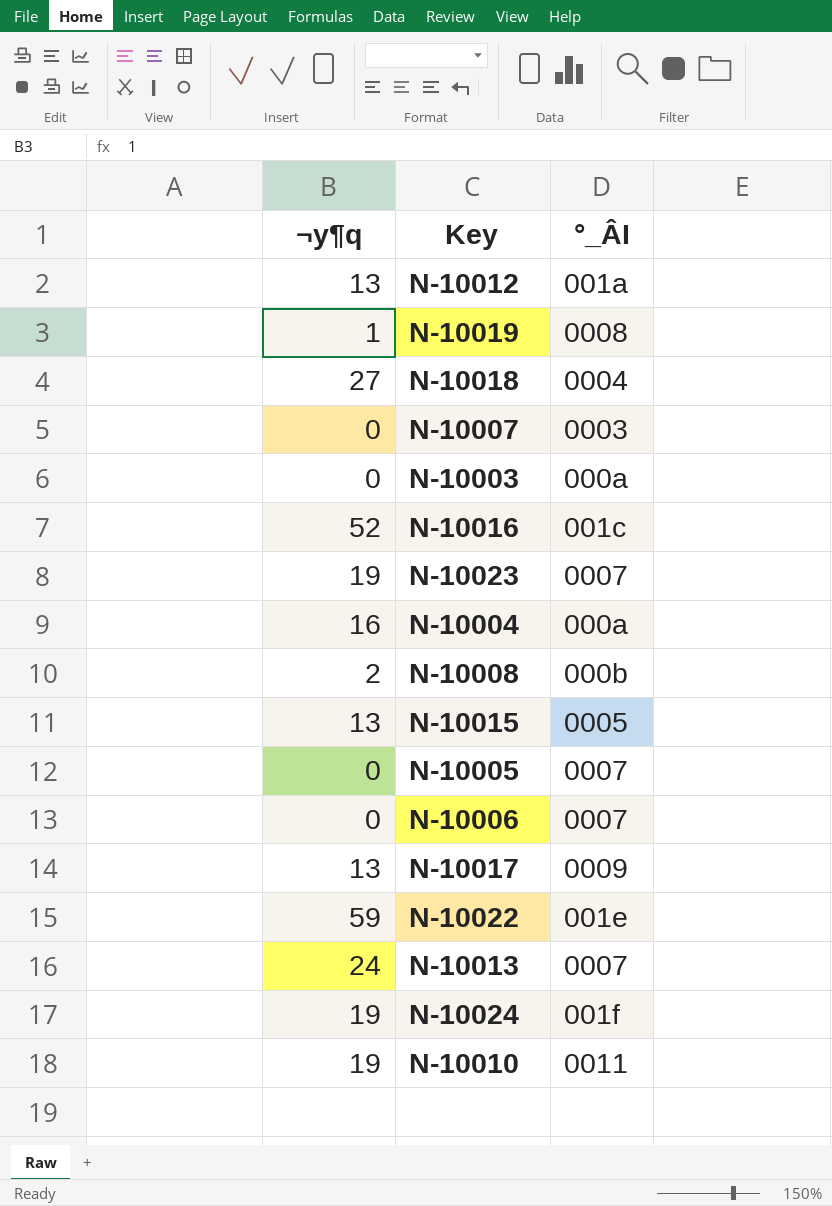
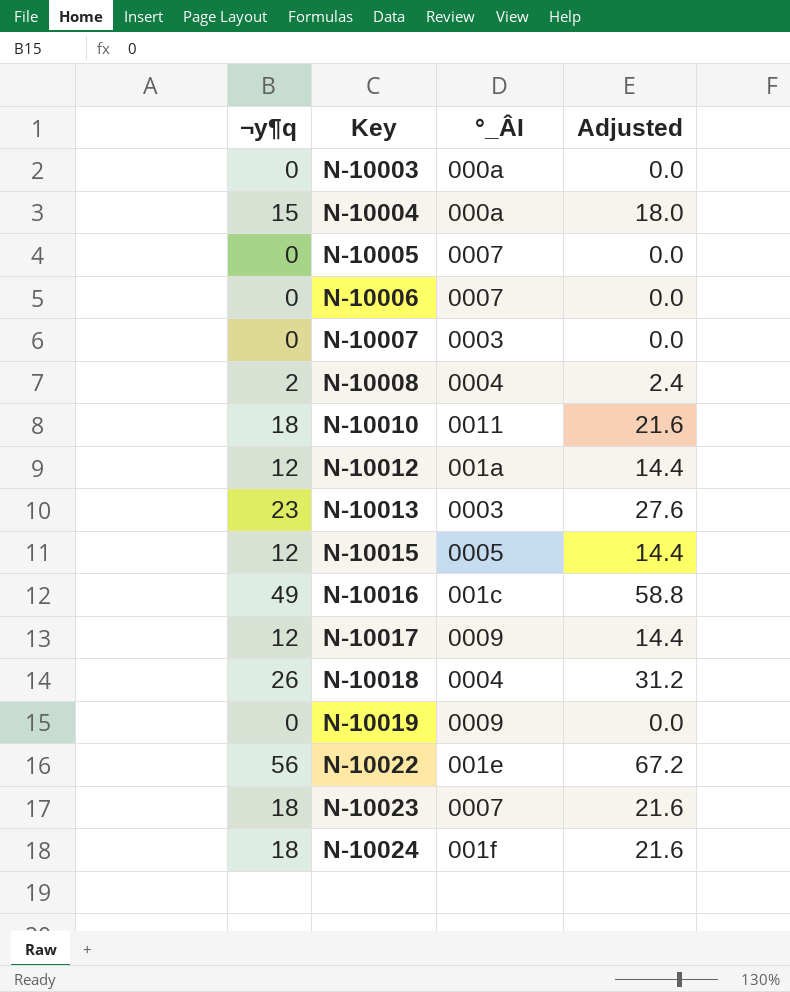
row order: none -> Key ascending
column Adjusted | formula: none -> [¬y¶q] * 1.2
N-10004 | ¬y¶q: 16 -> 15
N-10008 | °_ÂI: 000b -> 0004
N-10010 | ¬y¶q: 19 -> 18
N-10012 | ¬y¶q: 13 -> 12
N-10013 | ¬y¶q: 24 -> 23
N-10013 | °_ÂI: 0007 -> 0003
N-10015 | ¬y¶q: 13 -> 12
N-10016 | ¬y¶q: 52 -> 49
N-10017 | ¬y¶q: 13 -> 12
N-10018 | ¬y¶q: 27 -> 26
N-10019 | ¬y¶q: 1 -> 0
N-10019 | °_ÂI: 0008 -> 0009
N-10022 | ¬y¶q: 59 -> 56
N-10023 | ¬y¶q: 19 -> 18
N-10024 | ¬y¶q: 19 -> 18

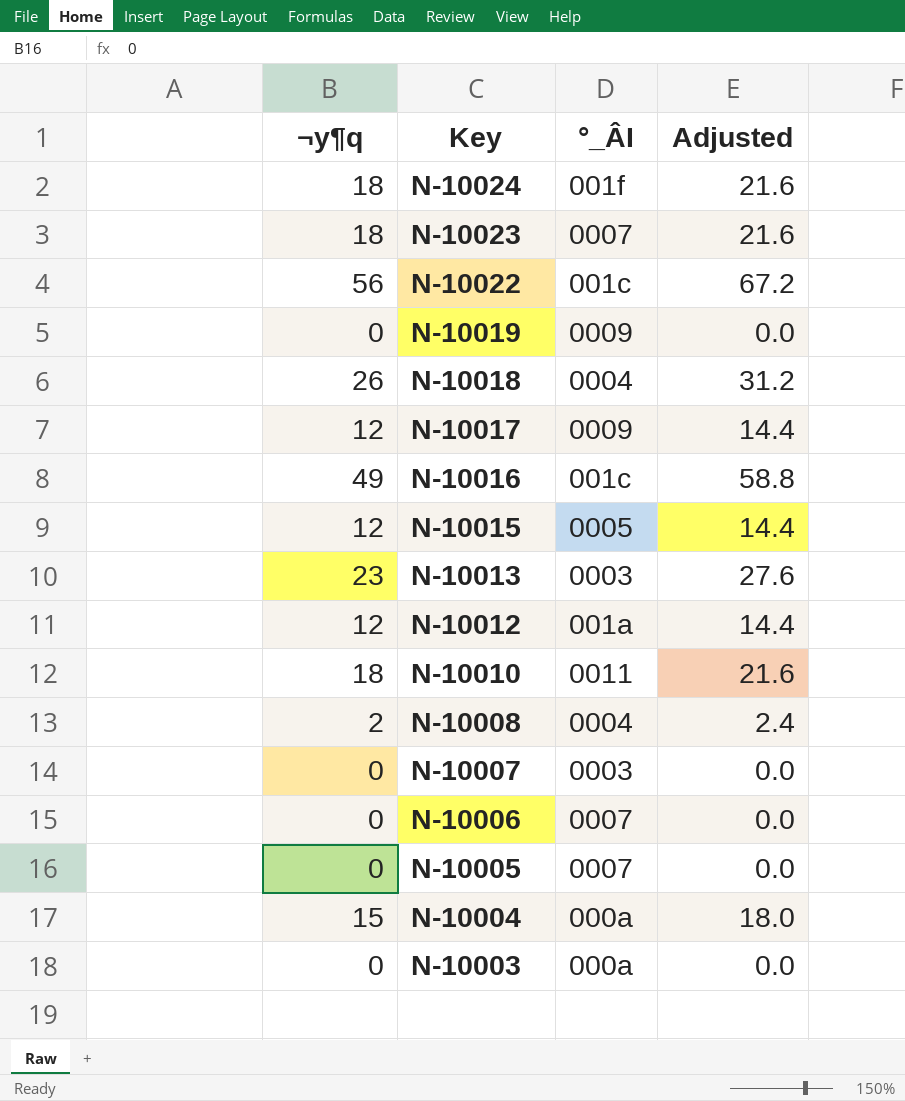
row order: Key ascending -> Key descending
N-10022 | °_ÂI: 001e -> 001c

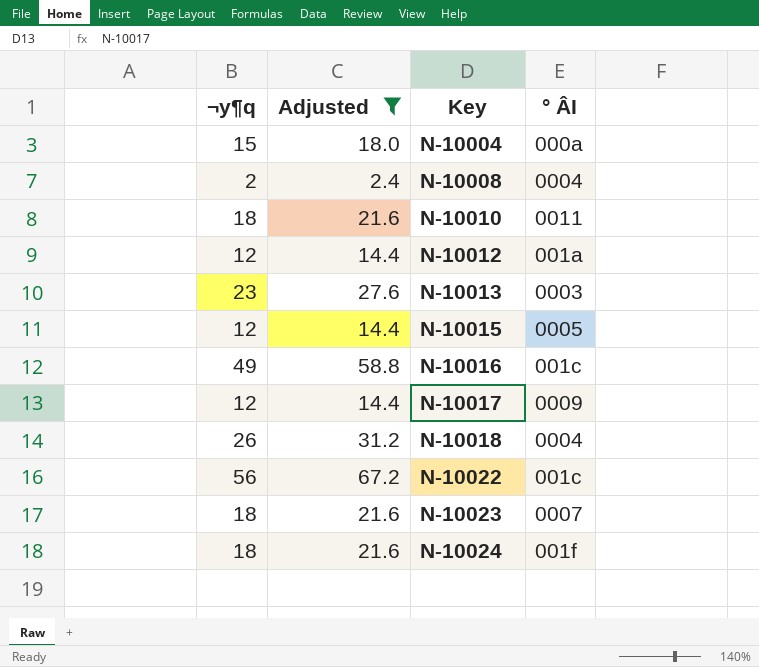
filter: none -> Adjusted != 0.0
row order: Key descending -> Key ascending
column Adjusted | position: 4 -> 2
column name: °_ÂI -> ° ÂI

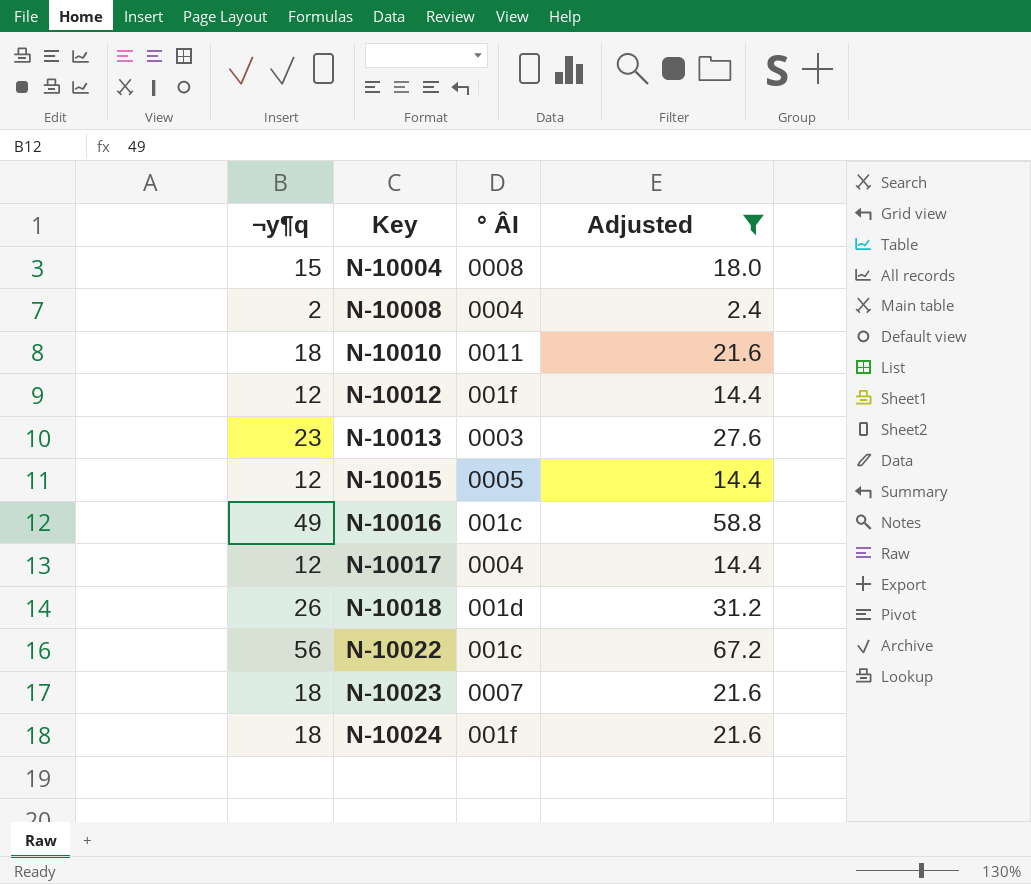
column Adjusted | position: 2 -> 4
N-10004 | ° ÂI: 000a -> 0008
N-10012 | ° ÂI: 001a -> 001f
N-10017 | ° ÂI: 0009 -> 0004
N-10018 | ° ÂI: 0004 -> 001d

